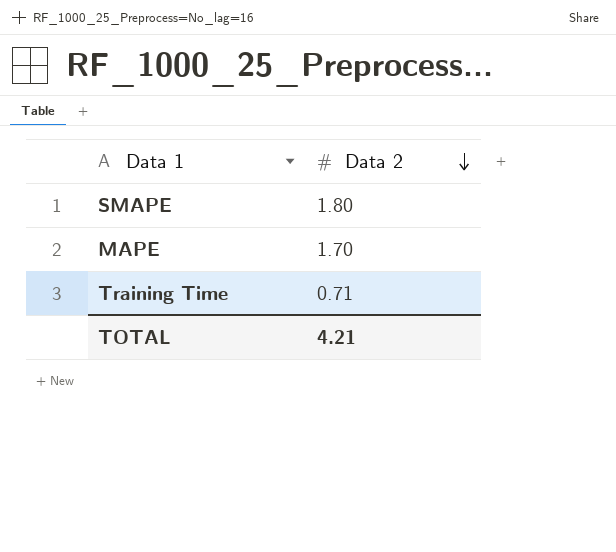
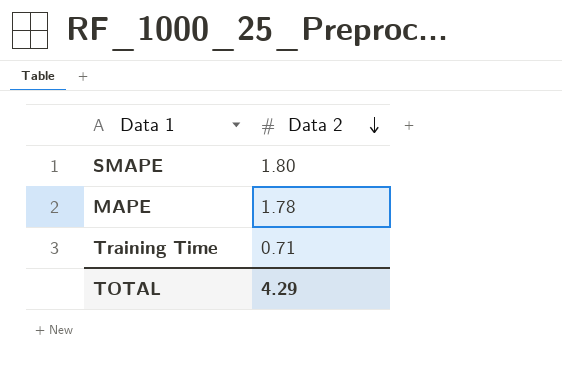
MAPE | Data 2: 1.70 -> 1.78
TOTAL | Data 2: 4.21 -> 4.29

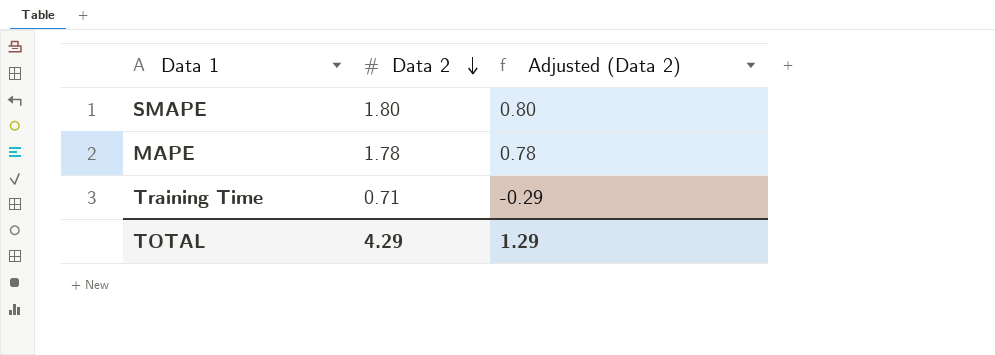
column Adjusted (Data 2) | formula: none -> [Data 2] - 1

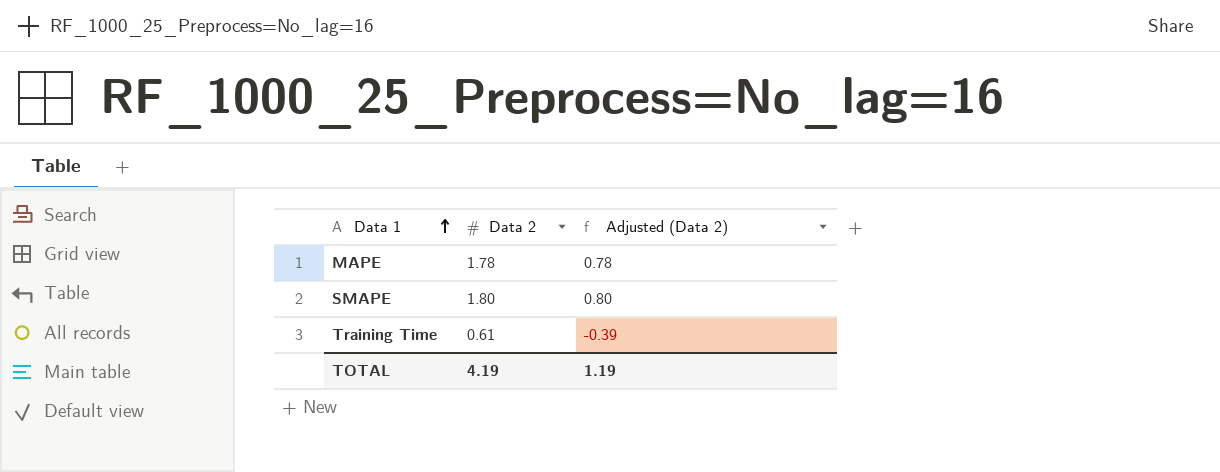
row order: Data 2 descending -> Data 1 ascending
Training Time | Data 2: 0.71 -> 0.61
Training Time | Adjusted (Data 2): -0.29 -> -0.39
TOTAL | Data 2: 4.29 -> 4.19
TOTAL | Adjusted (Data 2): 1.29 -> 1.19

